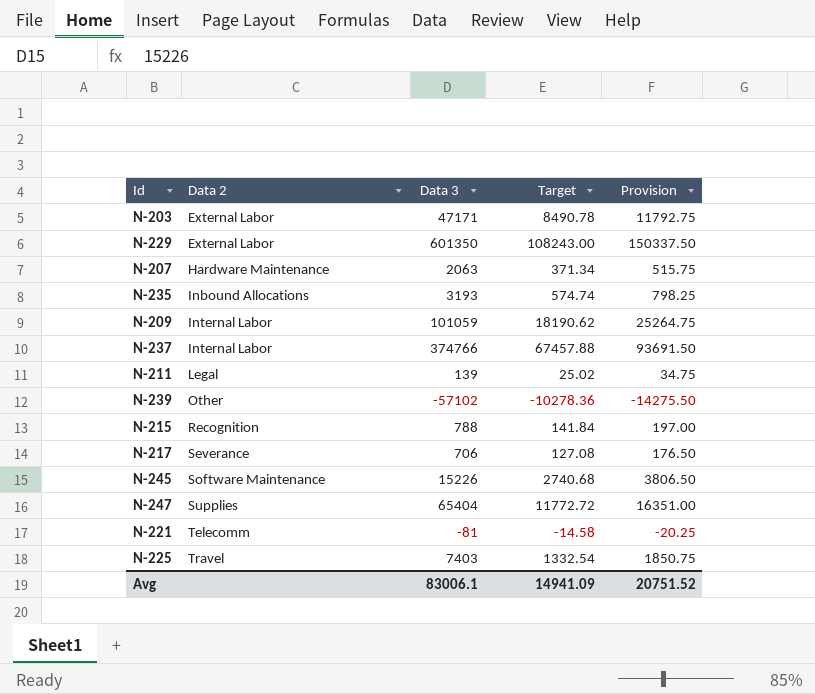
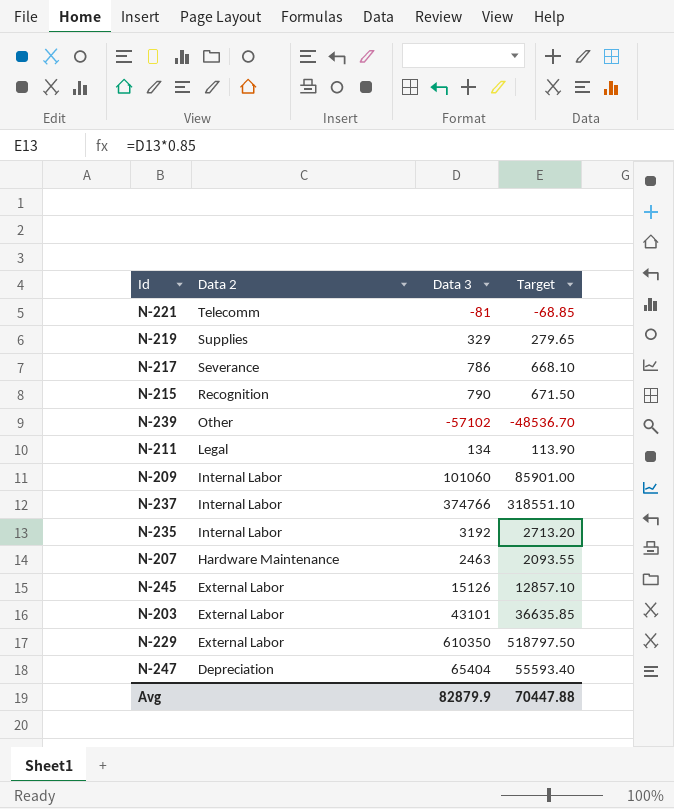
row order: Data 2 ascending -> Data 2 descending
column Provision | formula: [Data 3] * 0.25 -> none
column Target | formula: [Data 3] * 0.18 -> [Data 3] * 0.85
row N-225: Travel | 7403 | 1332.54 | 1850.75 -> none
row N-219: none -> Supplies | 329 | 279.65
N-217 | Data 3: 706 -> 786
N-215 | Data 3: 788 -> 790
N-211 | Data 3: 139 -> 134
N-209 | Data 3: 101059 -> 101060
N-235 | Data 2: Inbound Allocations -> Internal Labor
N-235 | Data 3: 3193 -> 3192
N-207 | Data 3: 2063 -> 2463
N-245 | Data 2: Software Maintenance -> External Labor
N-245 | Data 3: 15226 -> 15126
N-203 | Data 3: 47171 -> 43101
N-229 | Data 3: 601350 -> 610350
N-247 | Data 2: Supplies -> Depreciation
Avg | Data 3: 83006.1 -> 82879.9
Avg | Target: 14941.09 -> 70447.88

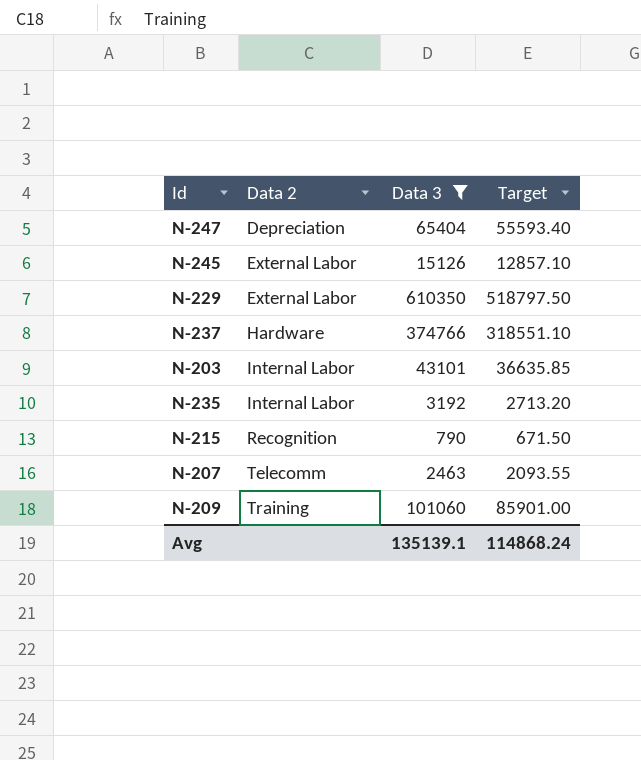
filter: none -> Data 3 >= 790
row order: Data 2 descending -> Data 2 ascending
N-237 | Data 2: Internal Labor -> Hardware
N-203 | Data 2: External Labor -> Internal Labor
N-207 | Data 2: Hardware Maintenance -> Telecomm
N-209 | Data 2: Internal Labor -> Training
Avg | Data 3: 82879.9 -> 135139.1
Avg | Target: 70447.88 -> 114868.24

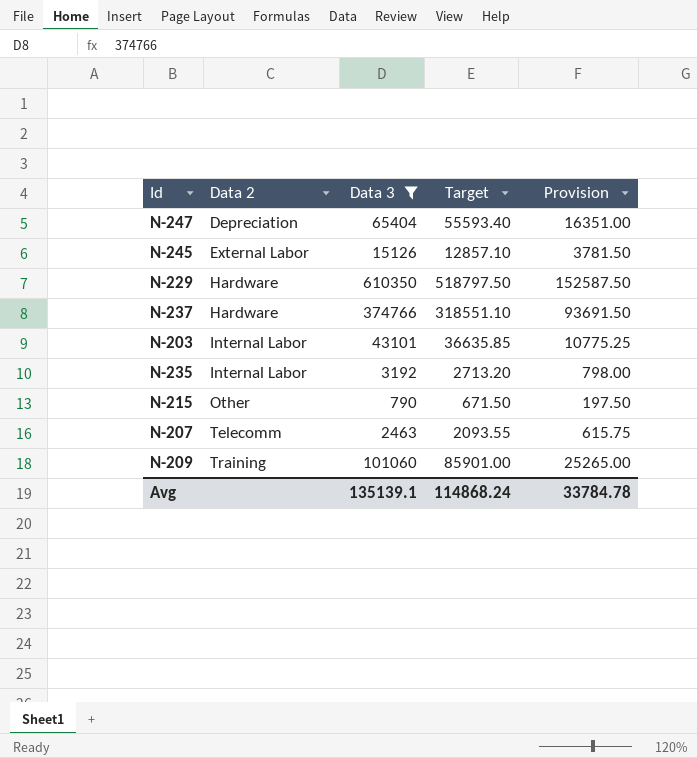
column Provision | formula: none -> [Data 3] * 0.25
N-229 | Data 2: External Labor -> Hardware
N-215 | Data 2: Recognition -> Other

